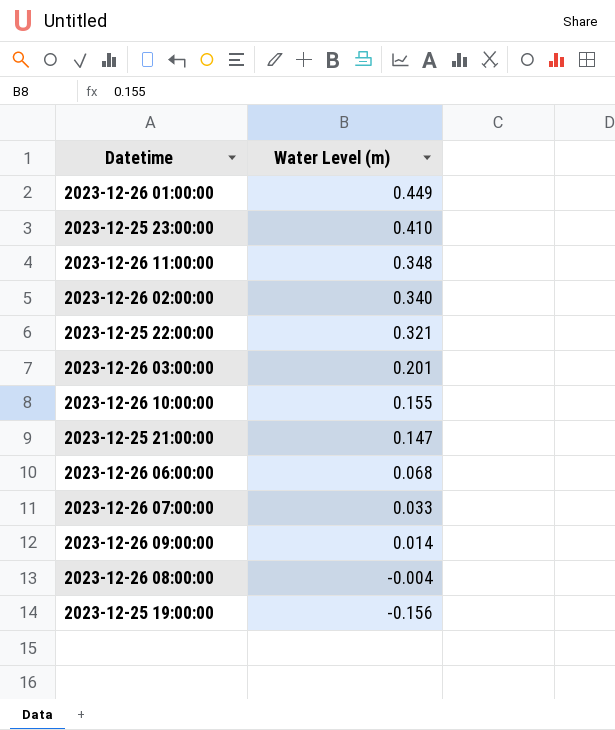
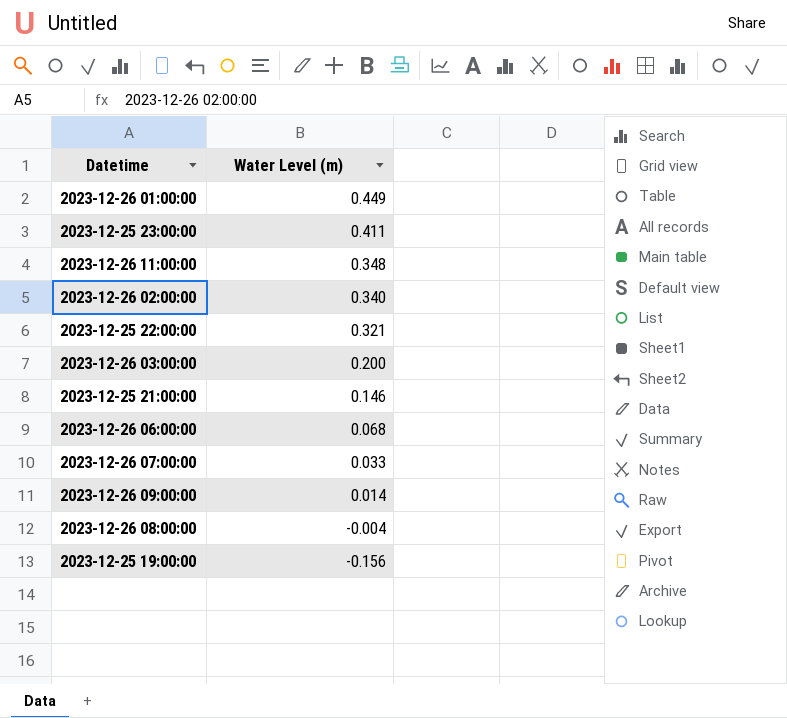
row 2023-12-26 10:00:00: 0.155 -> none
2023-12-25 23:00:00 | Water Level (m): 0.410 -> 0.411
2023-12-26 03:00:00 | Water Level (m): 0.201 -> 0.200
2023-12-25 21:00:00 | Water Level (m): 0.147 -> 0.146

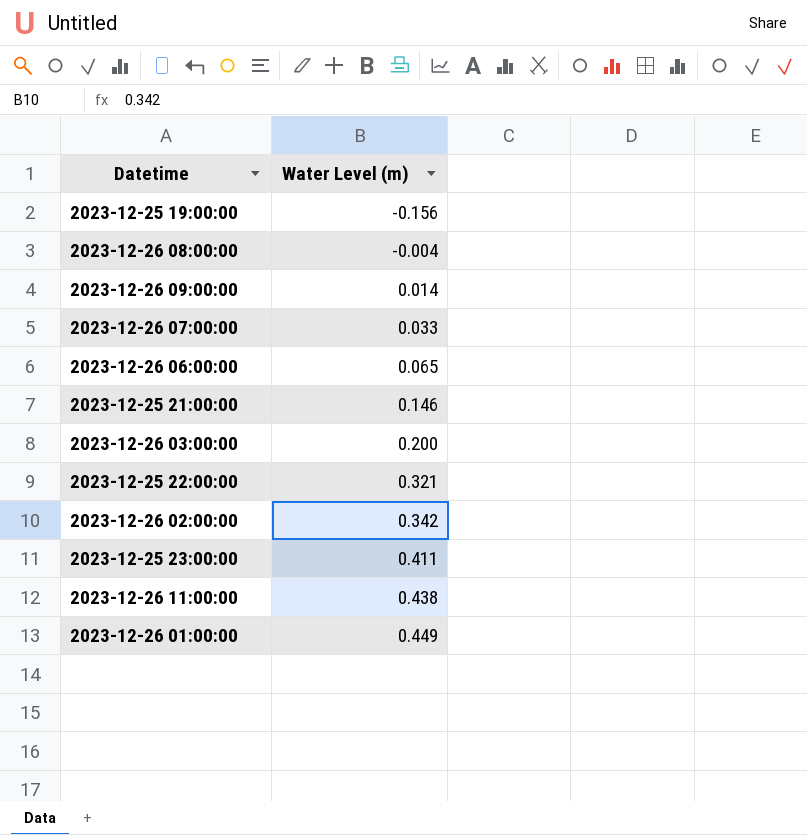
row order: Water Level (m) descending -> Water Level (m) ascending
2023-12-26 06:00:00 | Water Level (m): 0.068 -> 0.065
2023-12-26 02:00:00 | Water Level (m): 0.340 -> 0.342
2023-12-26 11:00:00 | Water Level (m): 0.348 -> 0.438

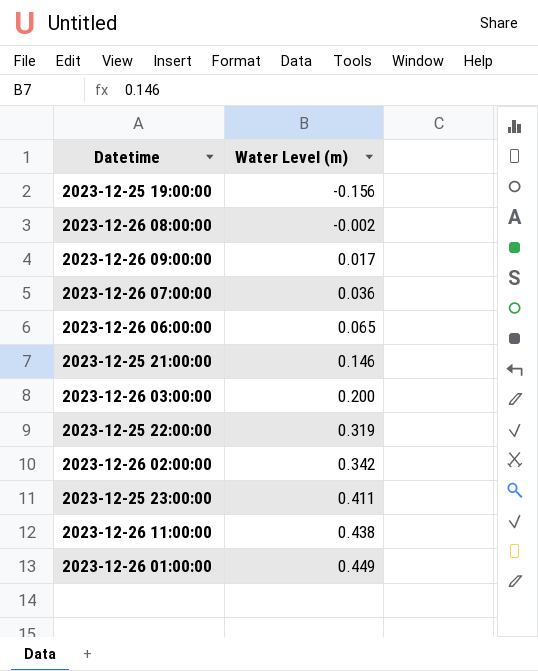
2023-12-26 08:00:00 | Water Level (m): -0.004 -> -0.002
2023-12-26 09:00:00 | Water Level (m): 0.014 -> 0.017
2023-12-26 07:00:00 | Water Level (m): 0.033 -> 0.036
2023-12-25 22:00:00 | Water Level (m): 0.321 -> 0.319

